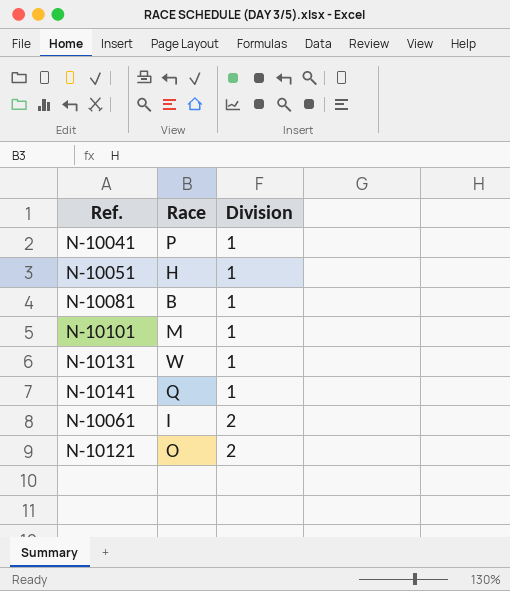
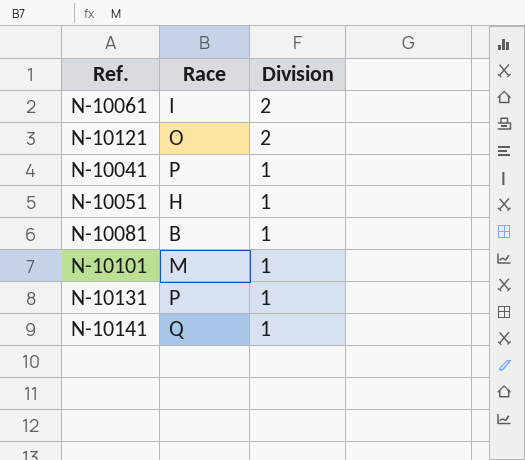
row order: Division ascending -> Division descending
N-10131 | Race: W -> P

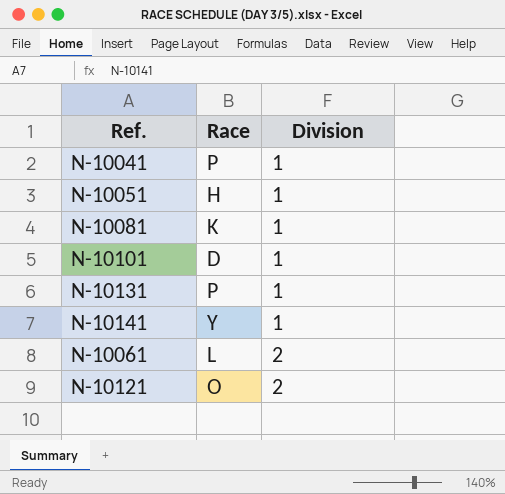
row order: Division descending -> Division ascending
N-10081 | Race: B -> K
N-10101 | Race: M -> D
N-10141 | Race: Q -> Y
N-10061 | Race: I -> L

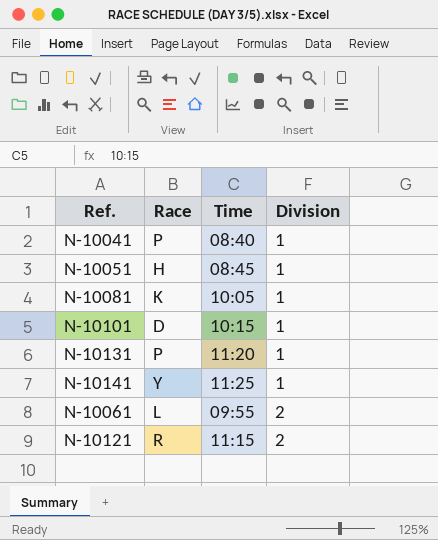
column Time | position: none -> 3
N-10121 | Race: O -> R

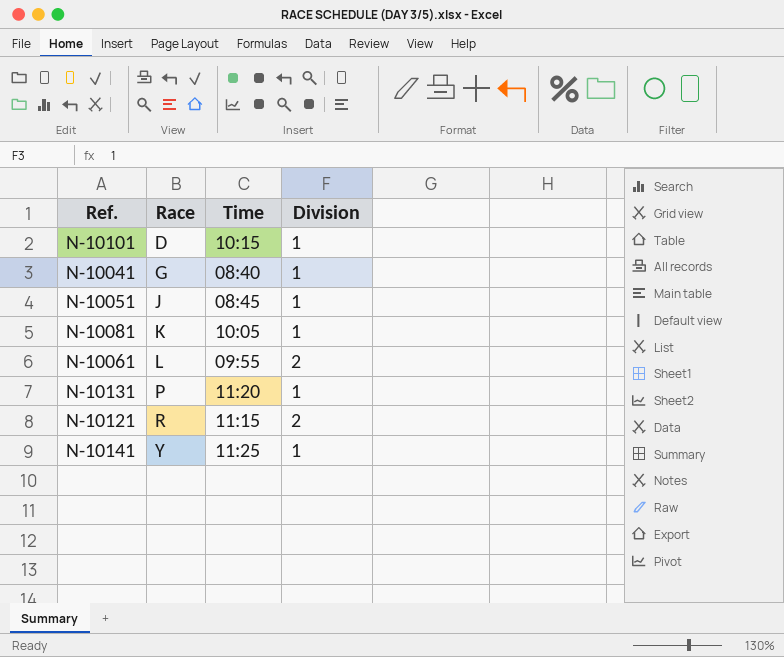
row order: Division ascending -> Race ascending
N-10041 | Race: P -> G
N-10051 | Race: H -> J

